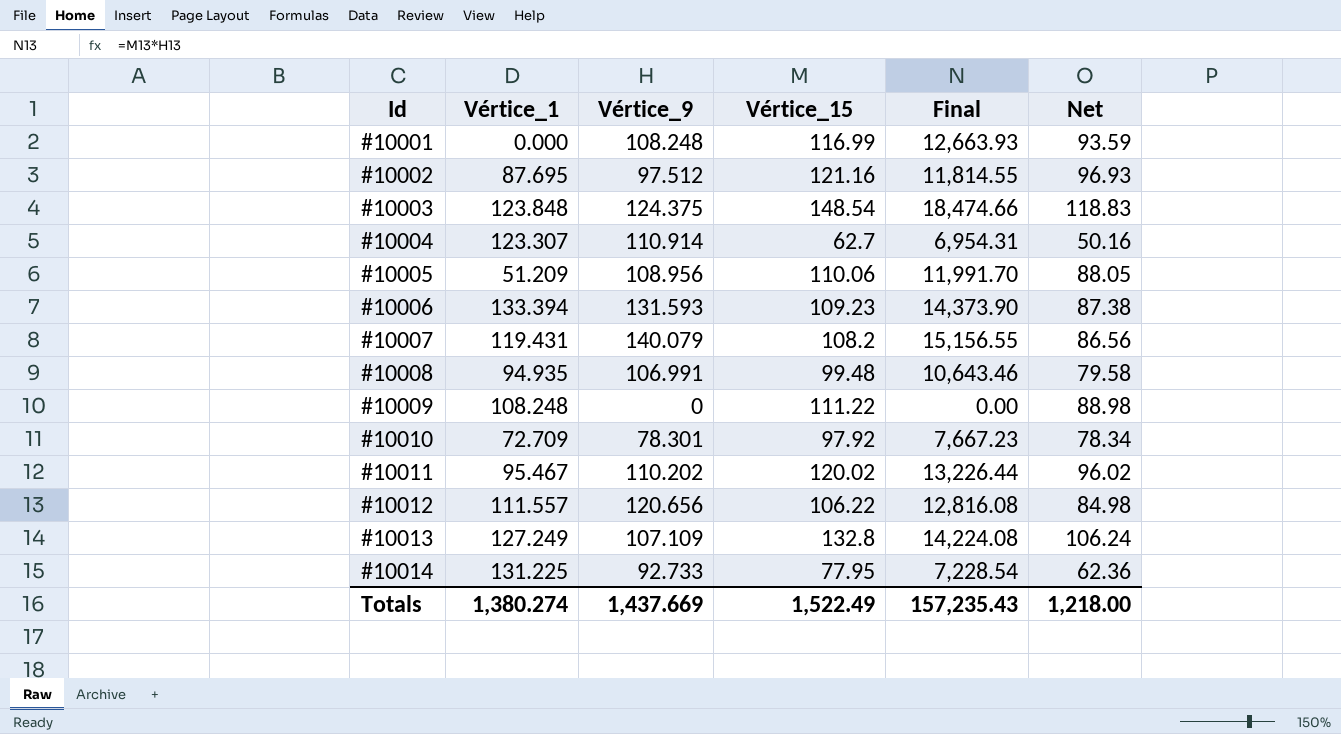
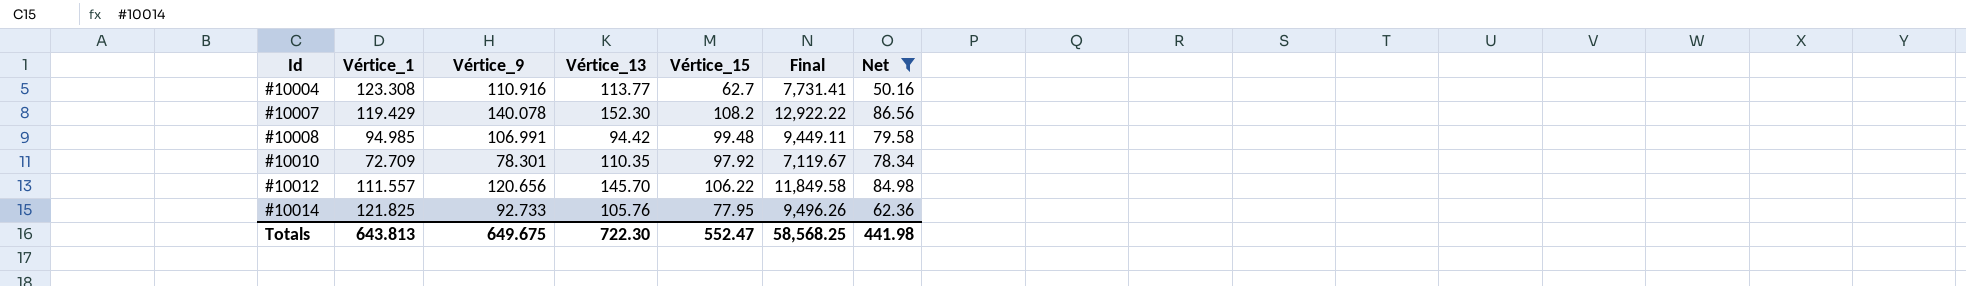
filter: none -> Net <= 86.56
column Vértice_13 | position: none -> 4
column Final | formula: [Vértice_9] * [Vértice_15] -> [Vértice_1] * [Vértice_15]
#10004 | Vértice_1: 123.307 -> 123.308
#10004 | Vértice_9: 110.914 -> 110.916
#10007 | Vértice_1: 119.431 -> 119.429
#10007 | Vértice_9: 140.079 -> 140.078
#10008 | Vértice_1: 94.935 -> 94.985
#10014 | Vértice_1: 131.225 -> 121.825
Totals | Vértice_1: 1,380.274 -> 643.813
Totals | Vértice_9: 1,437.669 -> 649.675
Totals | Vértice_15: 1,522.49 -> 552.47
Totals | Final: 157,235.43 -> 58,568.25
Totals | Net: 1,218.00 -> 441.98

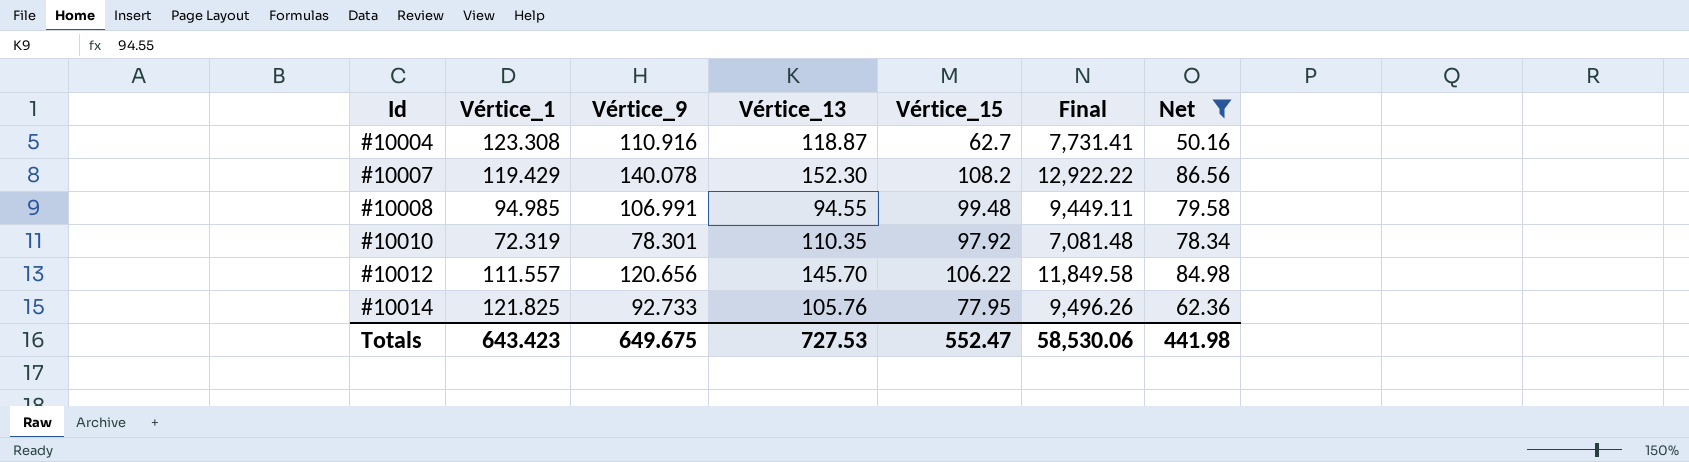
#10004 | Vértice_13: 113.77 -> 118.87
#10008 | Vértice_13: 94.42 -> 94.55
#10010 | Vértice_1: 72.709 -> 72.319
#10010 | Final: 7,119.67 -> 7,081.48
Totals | Vértice_1: 643.813 -> 643.423
Totals | Vértice_13: 722.30 -> 727.53
Totals | Final: 58,568.25 -> 58,530.06

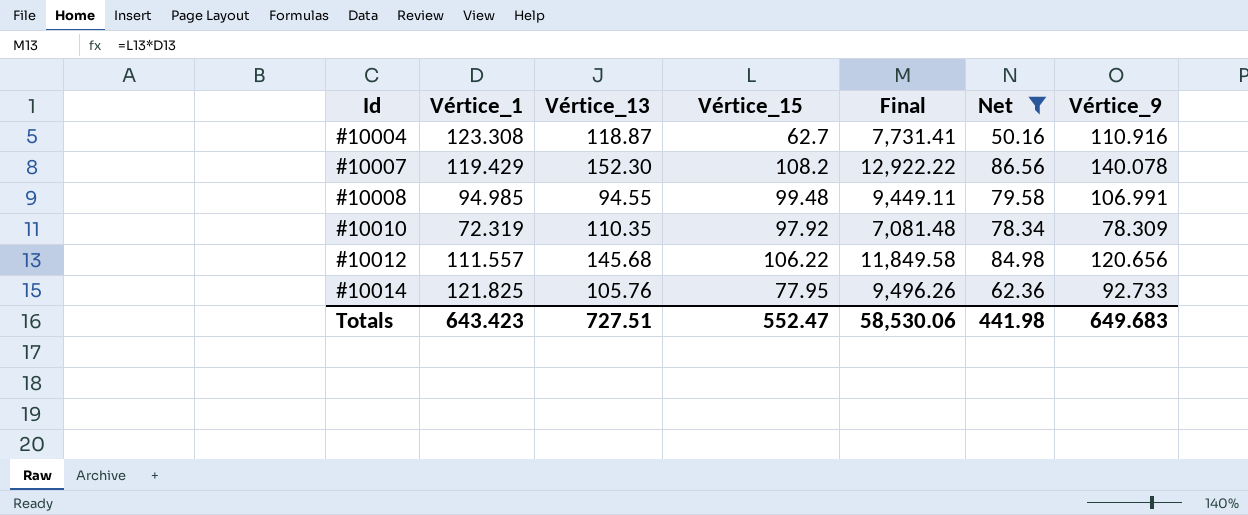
column Vértice_9 | position: 3 -> 7
#10010 | Vértice_9: 78.301 -> 78.309
#10012 | Vértice_13: 145.70 -> 145.68
Totals | Vértice_13: 727.53 -> 727.51
Totals | Vértice_9: 649.675 -> 649.683

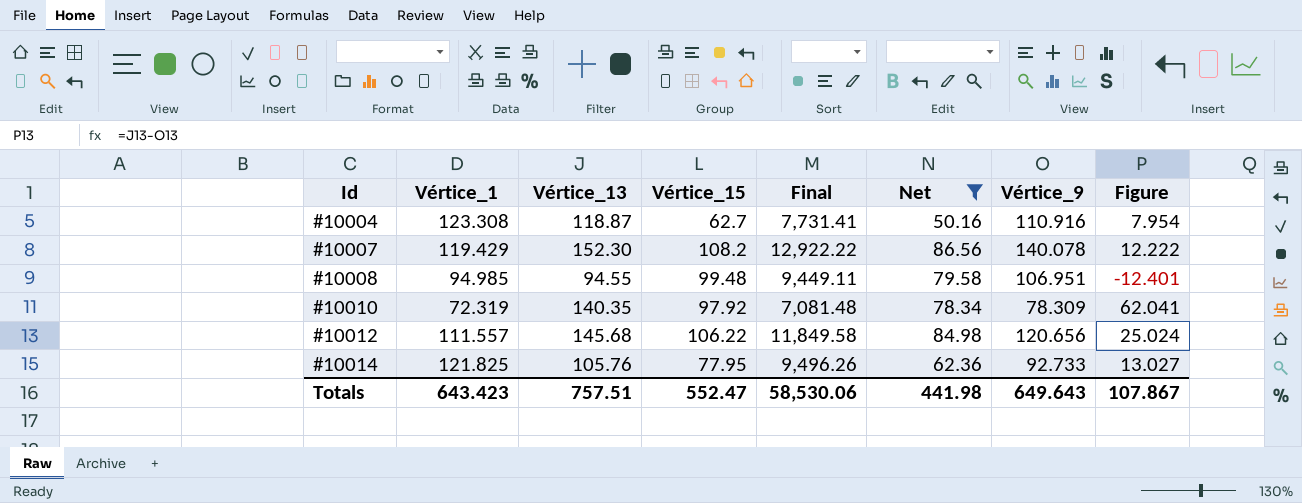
column Figure | formula: none -> [Vértice_13] - [Vértice_9]
#10008 | Vértice_9: 106.991 -> 106.951
#10010 | Vértice_13: 110.35 -> 140.35
Totals | Vértice_13: 727.51 -> 757.51
Totals | Vértice_9: 649.683 -> 649.643

